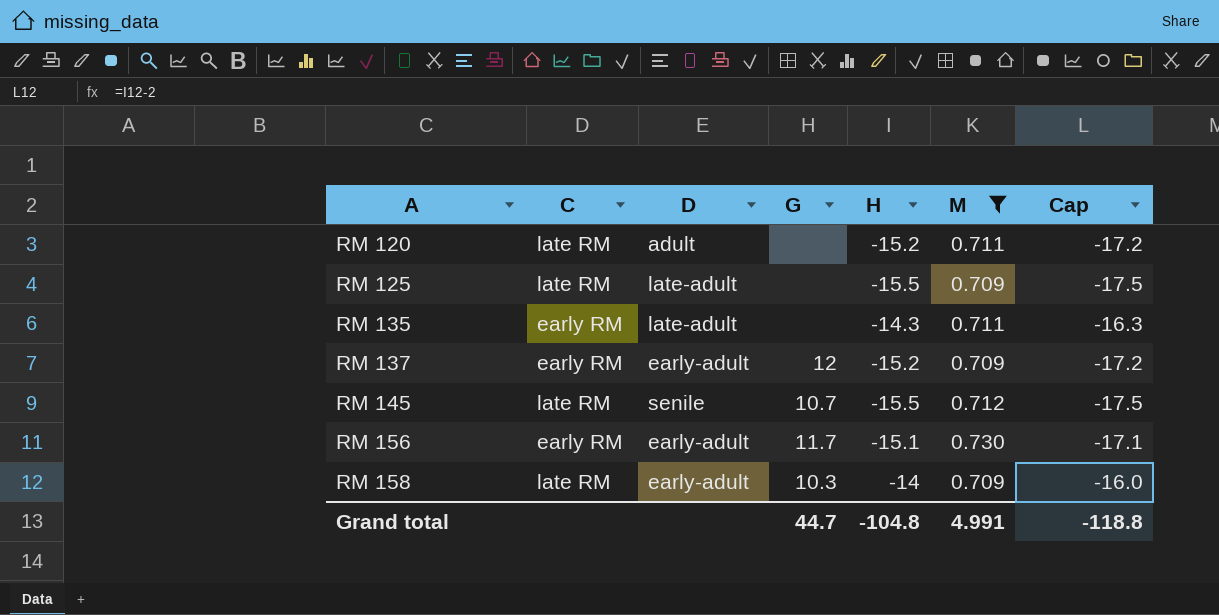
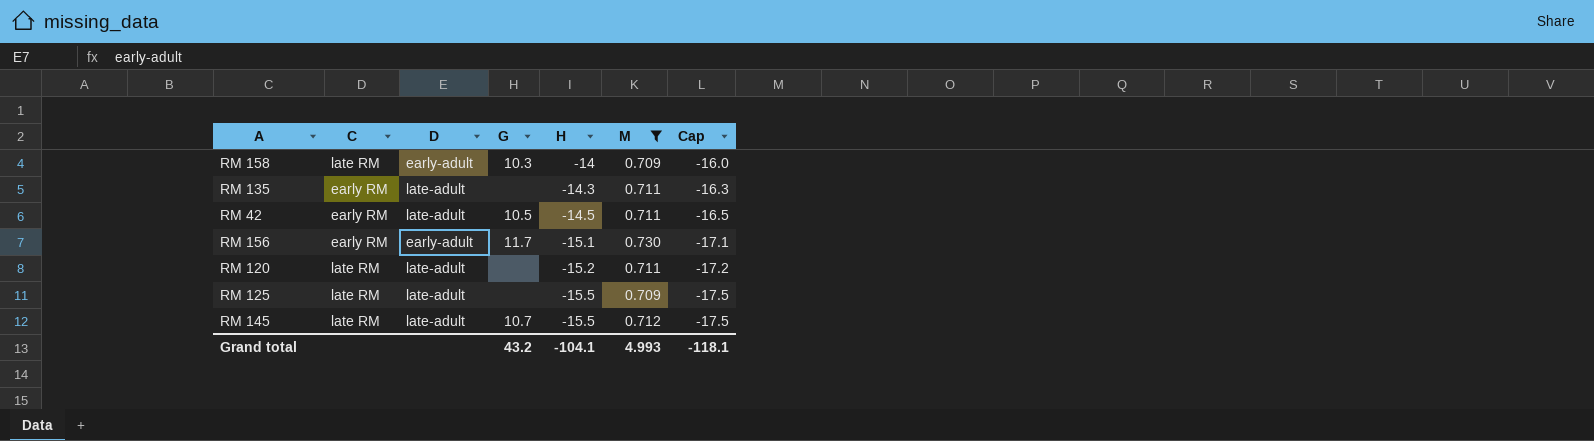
row order: A ascending -> H descending
row RM 137: early RM | early-adult | 12 | -15.2 | 0.709 | -17.2 -> none
row RM 42: none -> early RM | late-adult | 10.5 | -14.5 | 0.711 | -16.5
RM 120 | D: adult -> late-adult
RM 145 | D: senile -> late-adult
Grand total | G: 44.7 -> 43.2
Grand total | H: -104.8 -> -104.1
Grand total | M: 4.991 -> 4.993
Grand total | Cap: -118.8 -> -118.1

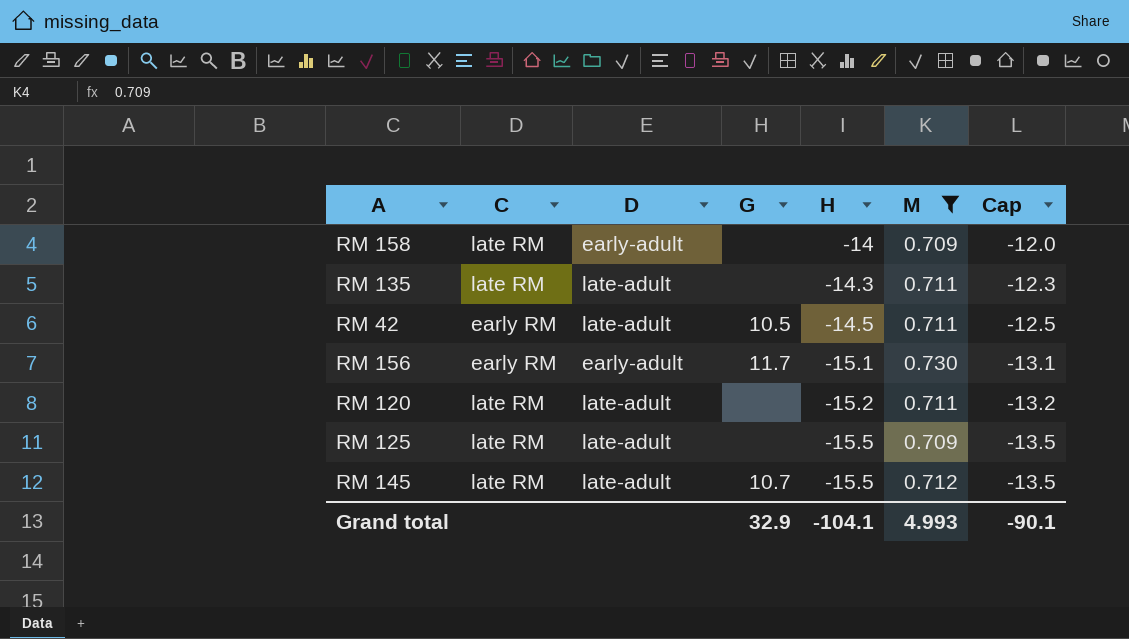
column Cap | formula: [H] - 2 -> [H] + 2
RM 158 | G: 10.3 -> none
RM 135 | C: early RM -> late RM
Grand total | G: 43.2 -> 32.9
Grand total | Cap: -118.1 -> -90.1

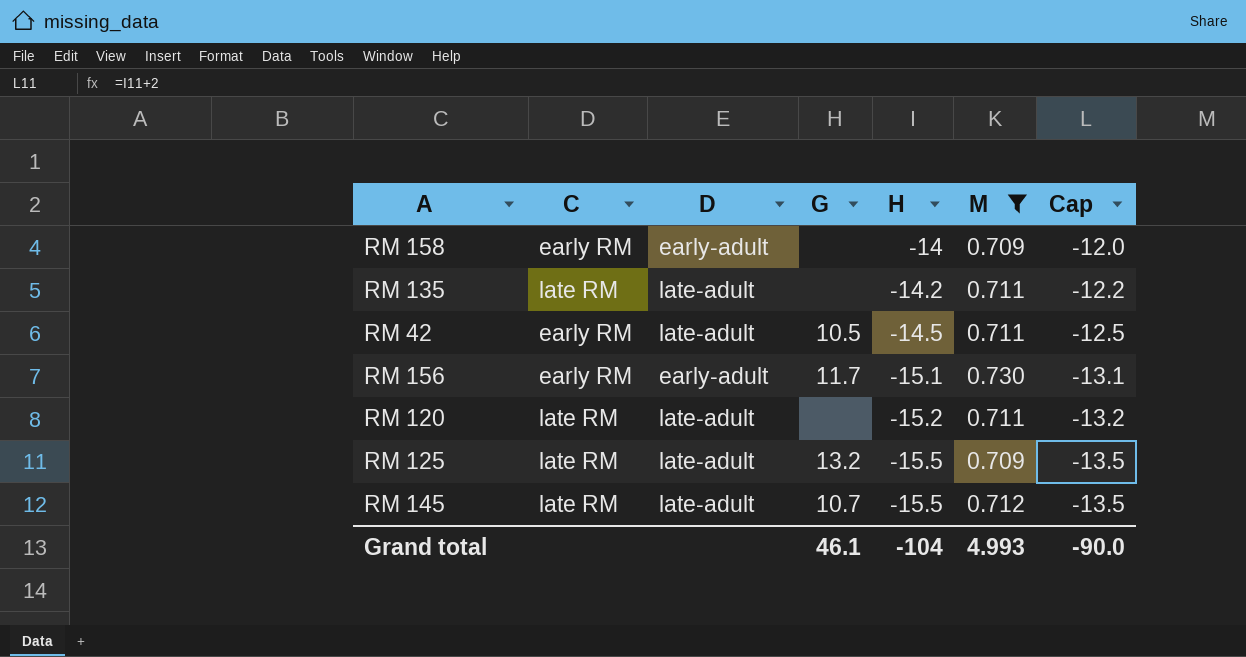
RM 158 | C: late RM -> early RM
RM 135 | H: -14.3 -> -14.2
RM 135 | Cap: -12.3 -> -12.2
RM 125 | G: none -> 13.2
Grand total | G: 32.9 -> 46.1
Grand total | H: -104.1 -> -104
Grand total | Cap: -90.1 -> -90.0

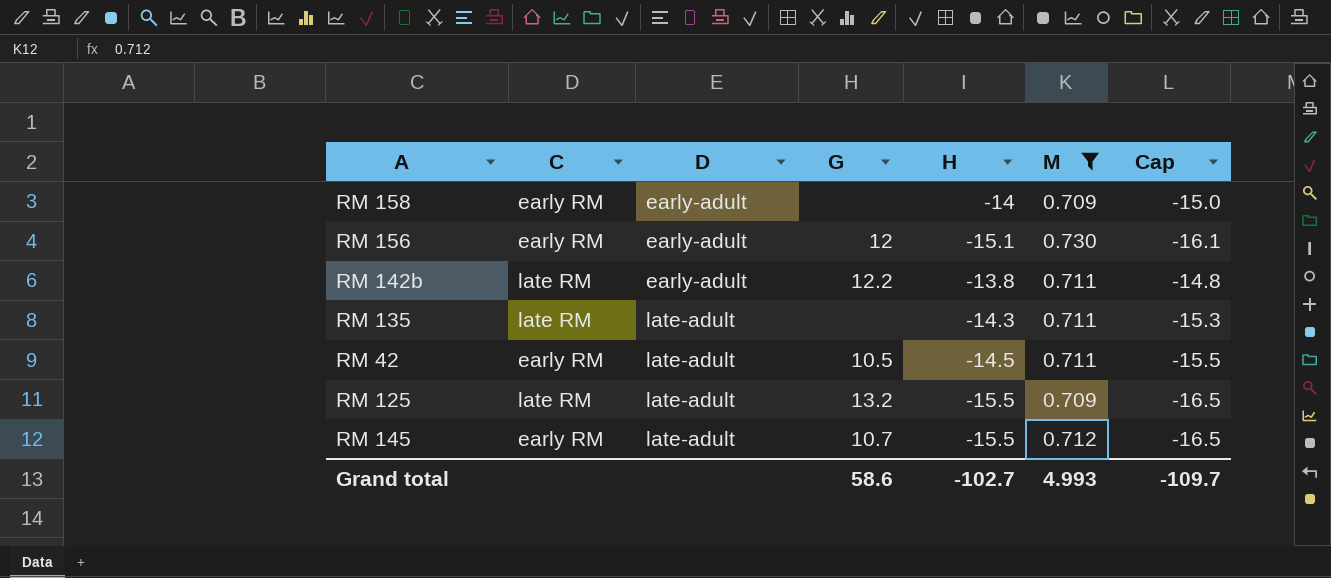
row order: H descending -> D ascending
column Cap | formula: [H] + 2 -> [H] - 1
row RM 120: late RM | late-adult | none | -15.2 | 0.711 | -13.2 -> none
RM 156 | G: 11.7 -> 12
row RM 142b: none -> late RM | early-adult | 12.2 | -13.8 | 0.711 | -14.8
RM 135 | H: -14.2 -> -14.3
RM 145 | C: late RM -> early RM
Grand total | G: 46.1 -> 58.6
Grand total | H: -104 -> -102.7
Grand total | Cap: -90.0 -> -109.7

